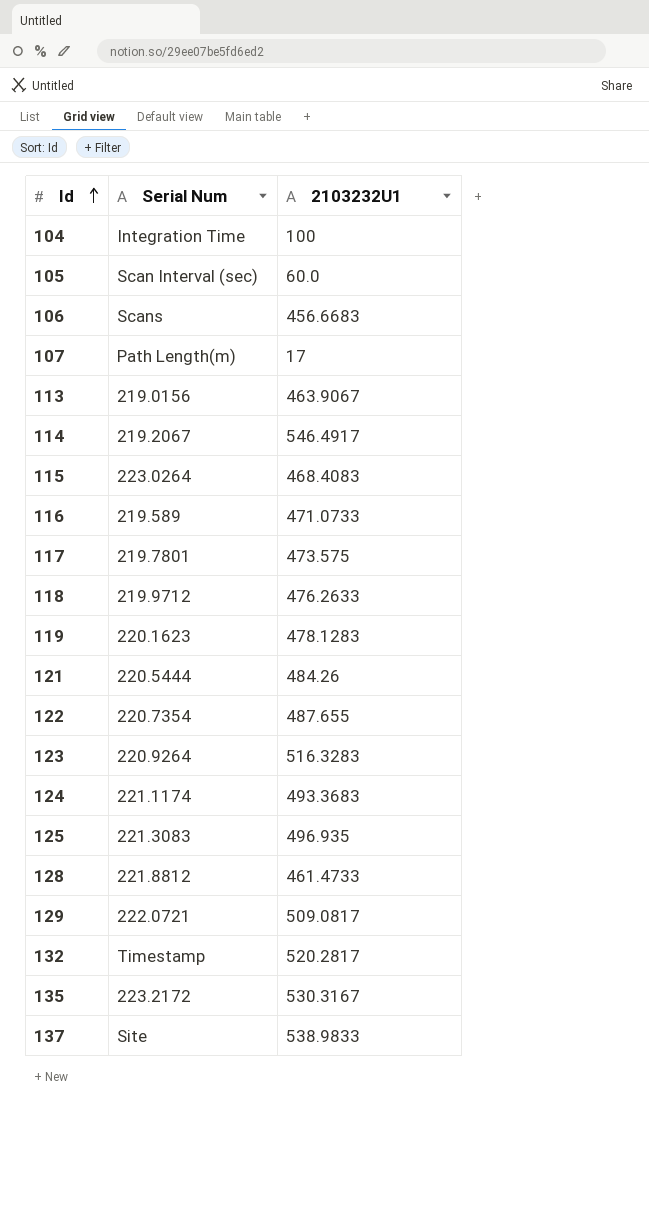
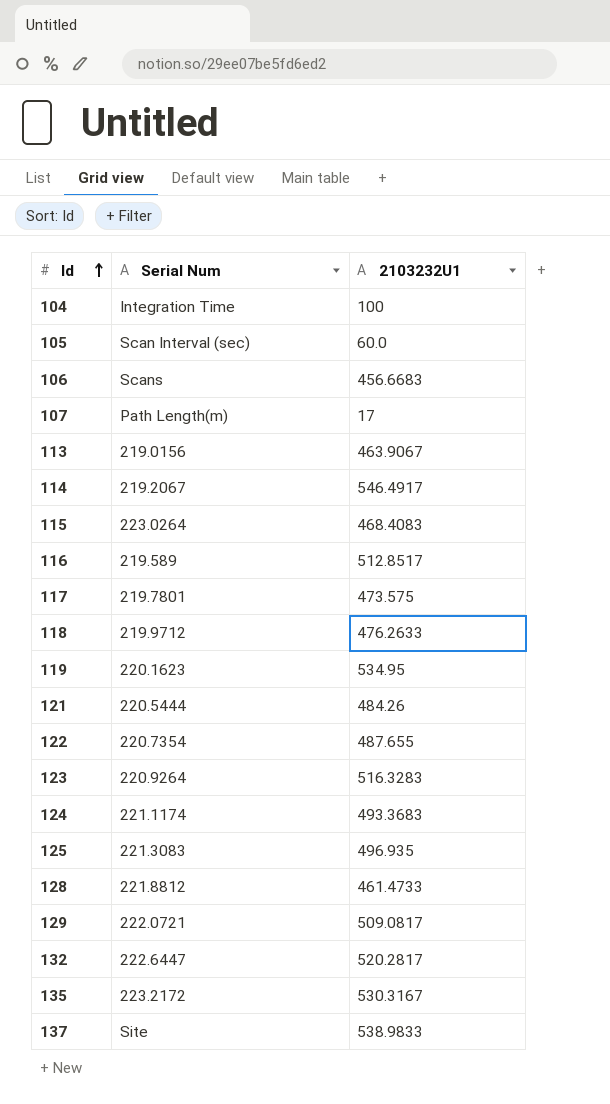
116 | 2103232U1: 471.0733 -> 512.8517
119 | 2103232U1: 478.1283 -> 534.95
132 | Serial Num: Timestamp -> 222.6447

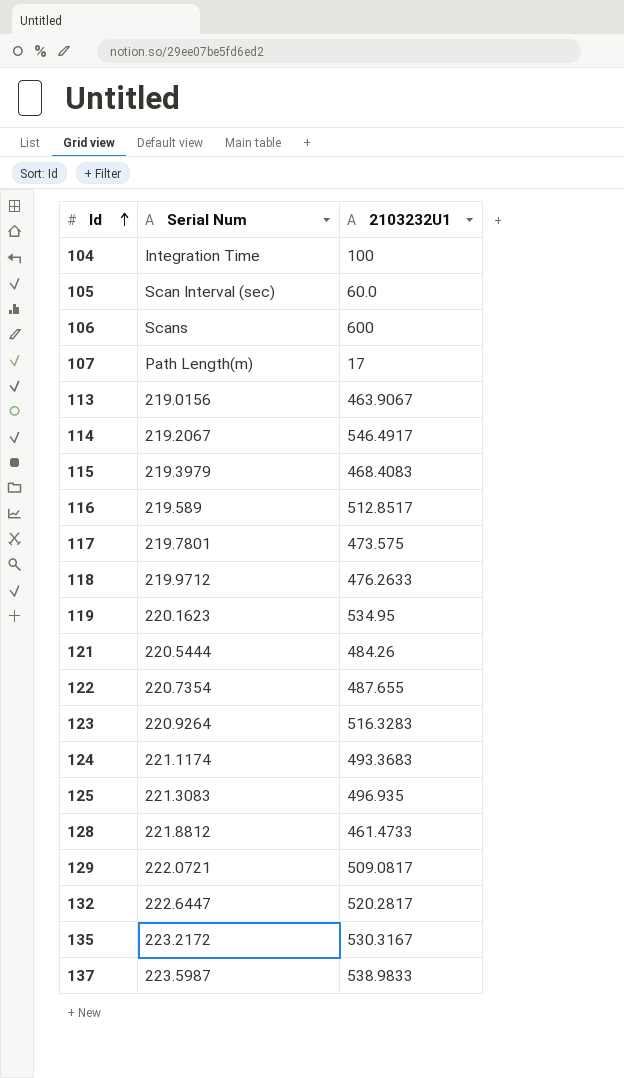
106 | 2103232U1: 456.6683 -> 600
115 | Serial Num: 223.0264 -> 219.3979
137 | Serial Num: Site -> 223.5987

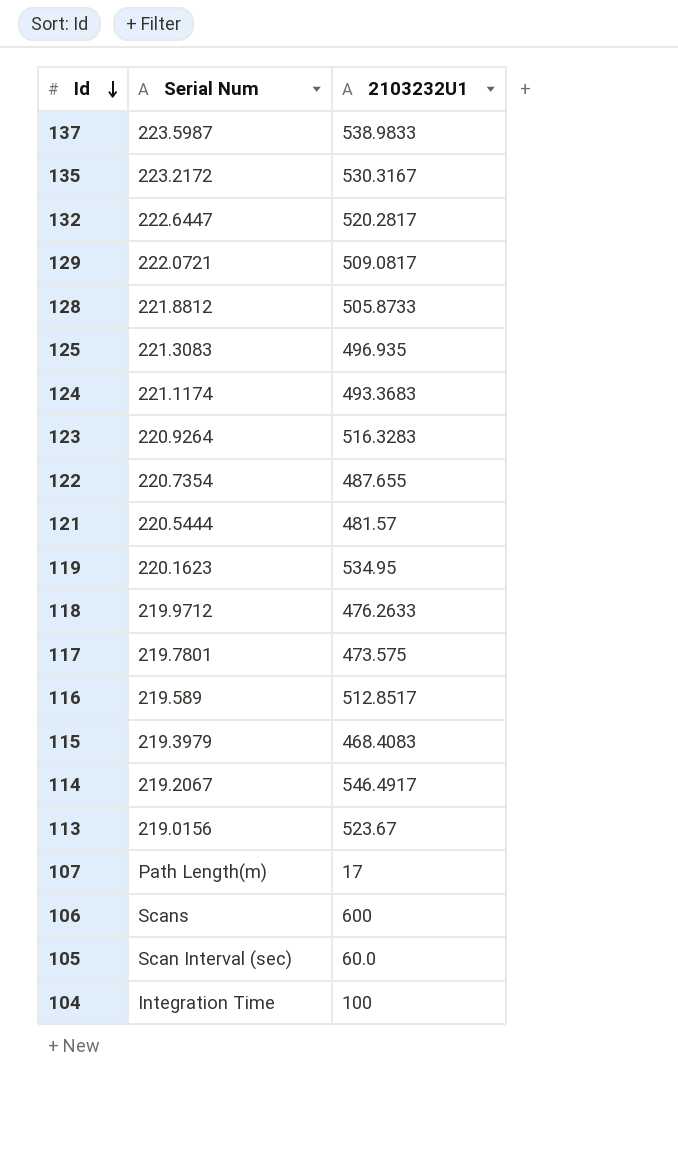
row order: Id ascending -> Id descending
128 | 2103232U1: 461.4733 -> 505.8733
121 | 2103232U1: 484.26 -> 481.57
113 | 2103232U1: 463.9067 -> 523.67

